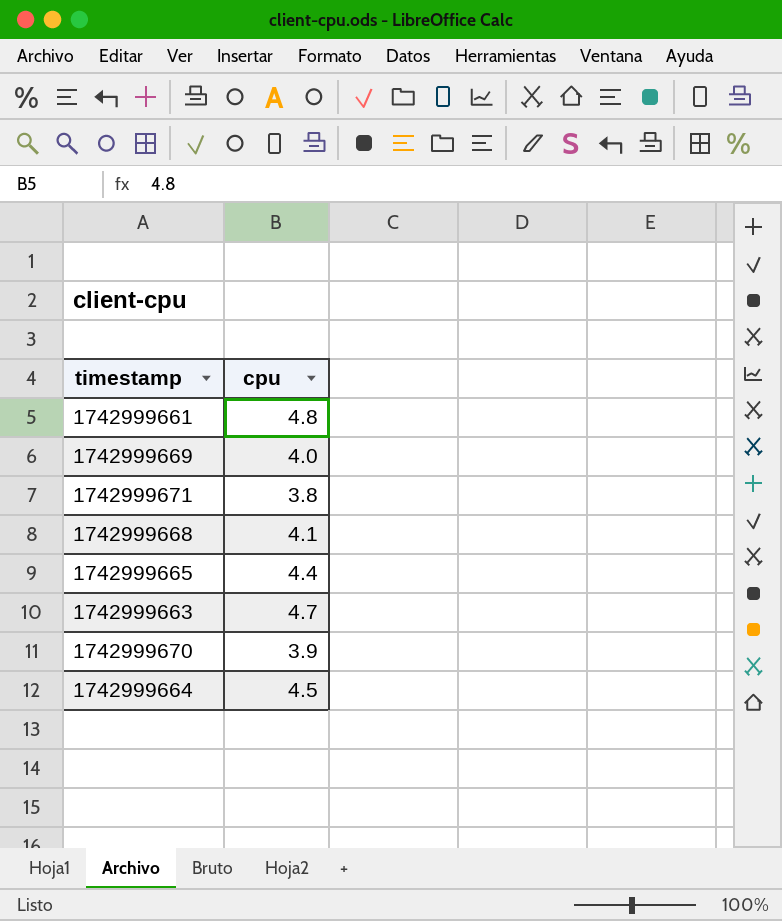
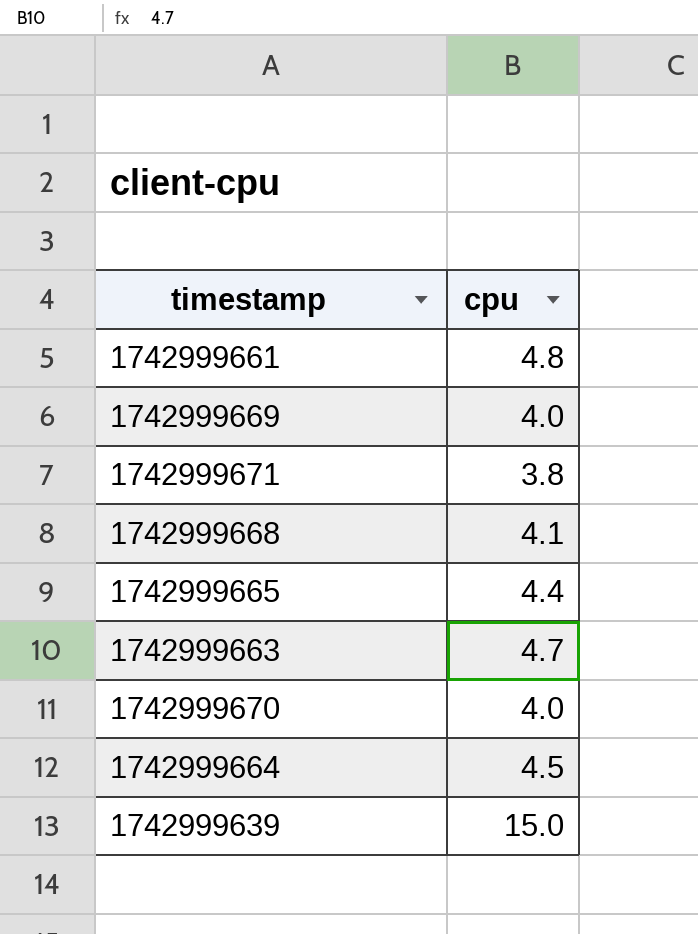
1742999670 | cpu: 3.9 -> 4.0
row 1742999639: none -> 15.0

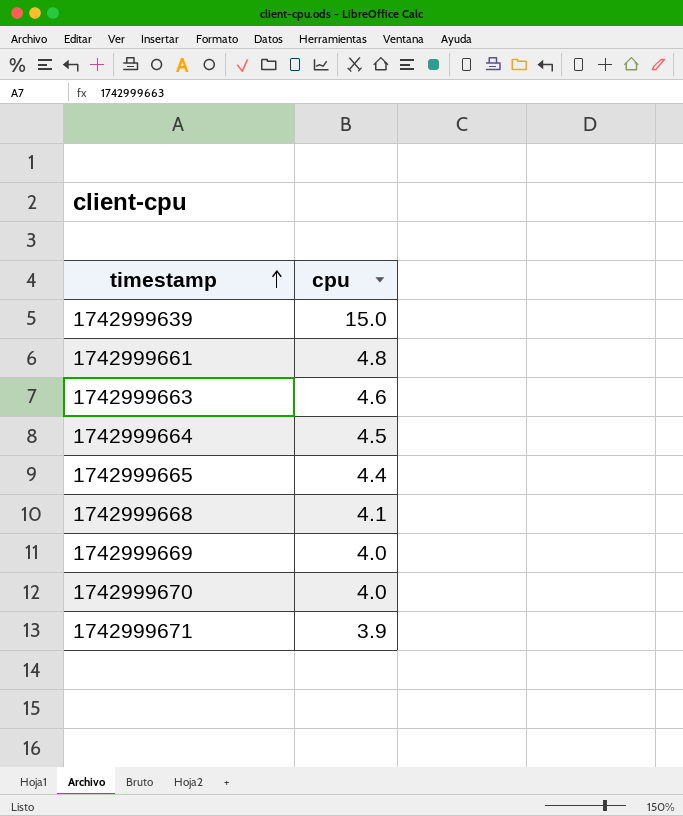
row order: none -> timestamp ascending
1742999663 | cpu: 4.7 -> 4.6
1742999671 | cpu: 3.8 -> 3.9

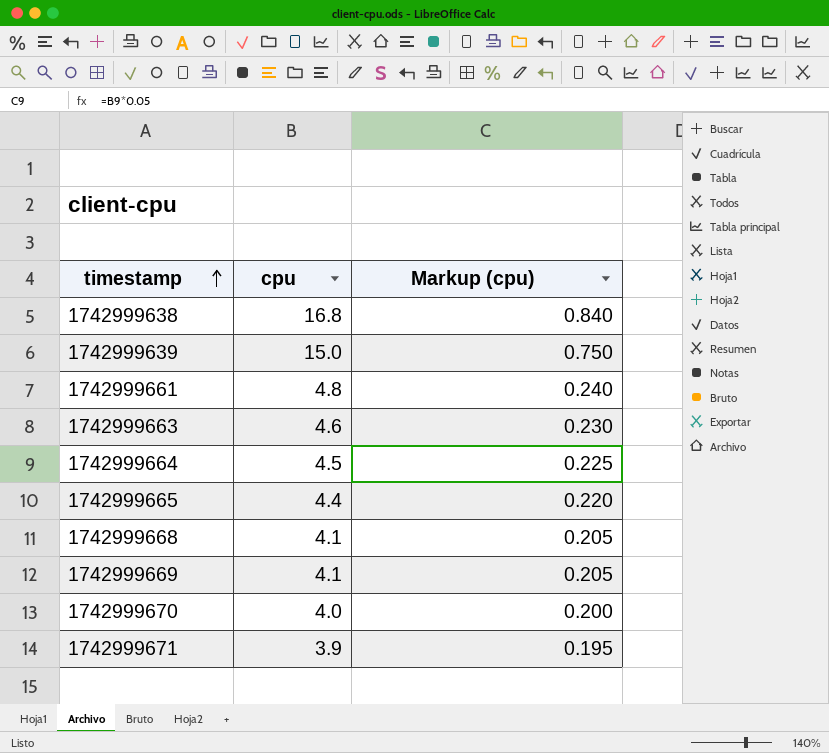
column Markup (cpu) | formula: none -> [cpu] * 0.05
row 1742999638: none -> 16.8 | 0.840
1742999669 | cpu: 4.0 -> 4.1

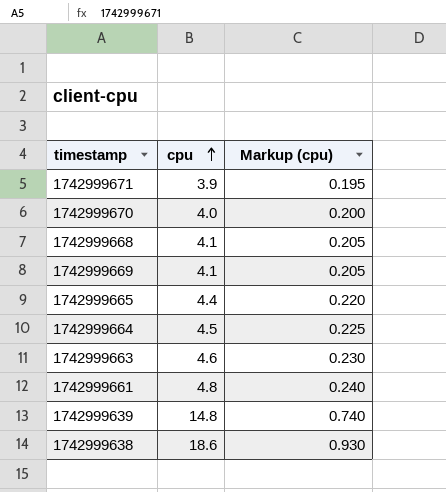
row order: timestamp ascending -> cpu ascending
1742999639 | cpu: 15.0 -> 14.8
1742999639 | Markup (cpu): 0.750 -> 0.740
1742999638 | cpu: 16.8 -> 18.6
1742999638 | Markup (cpu): 0.840 -> 0.930

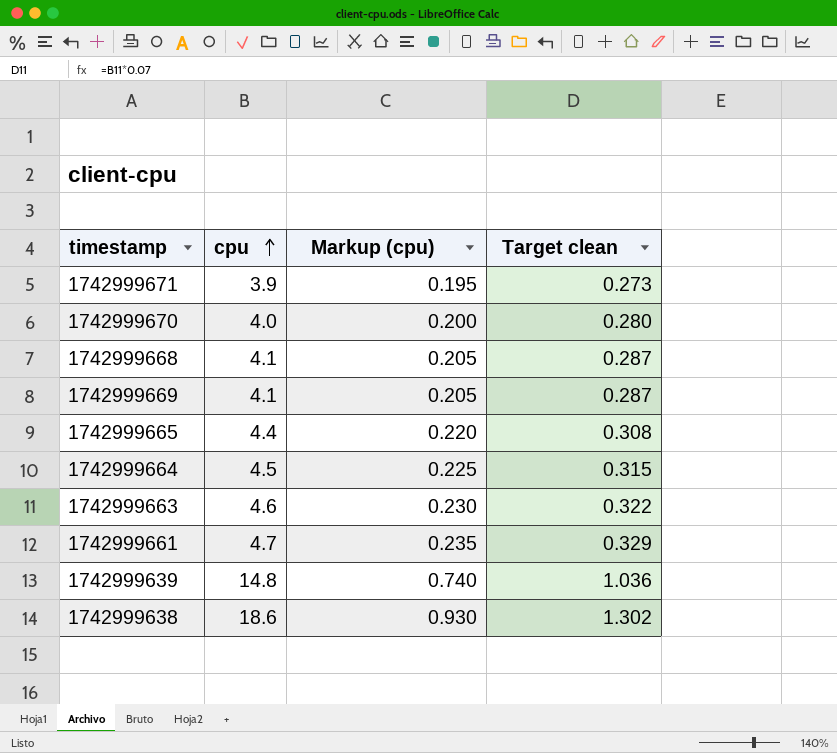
column Target clean | formula: none -> [cpu] * 0.07
1742999661 | cpu: 4.8 -> 4.7
1742999661 | Markup (cpu): 0.240 -> 0.235

